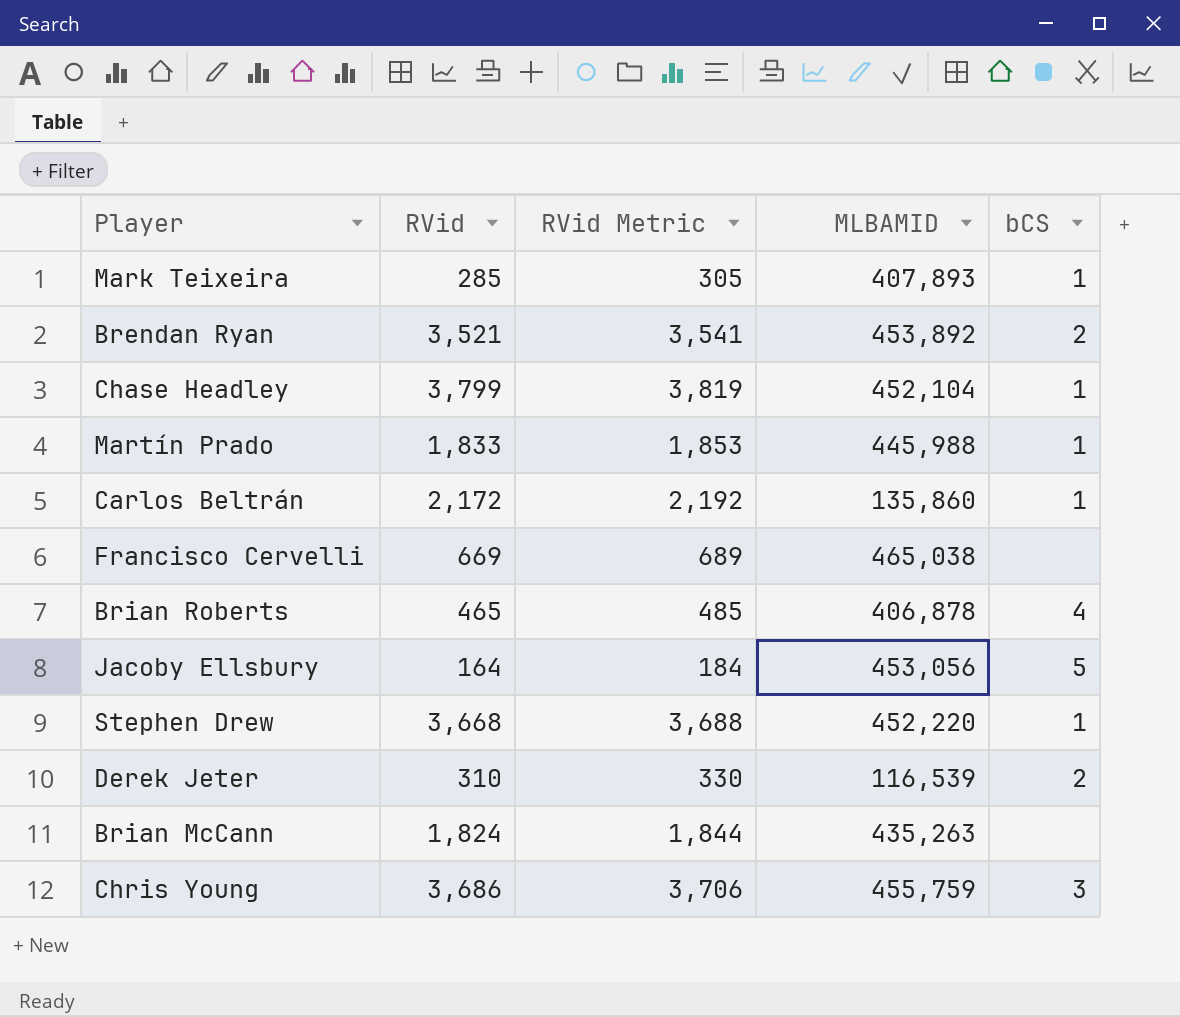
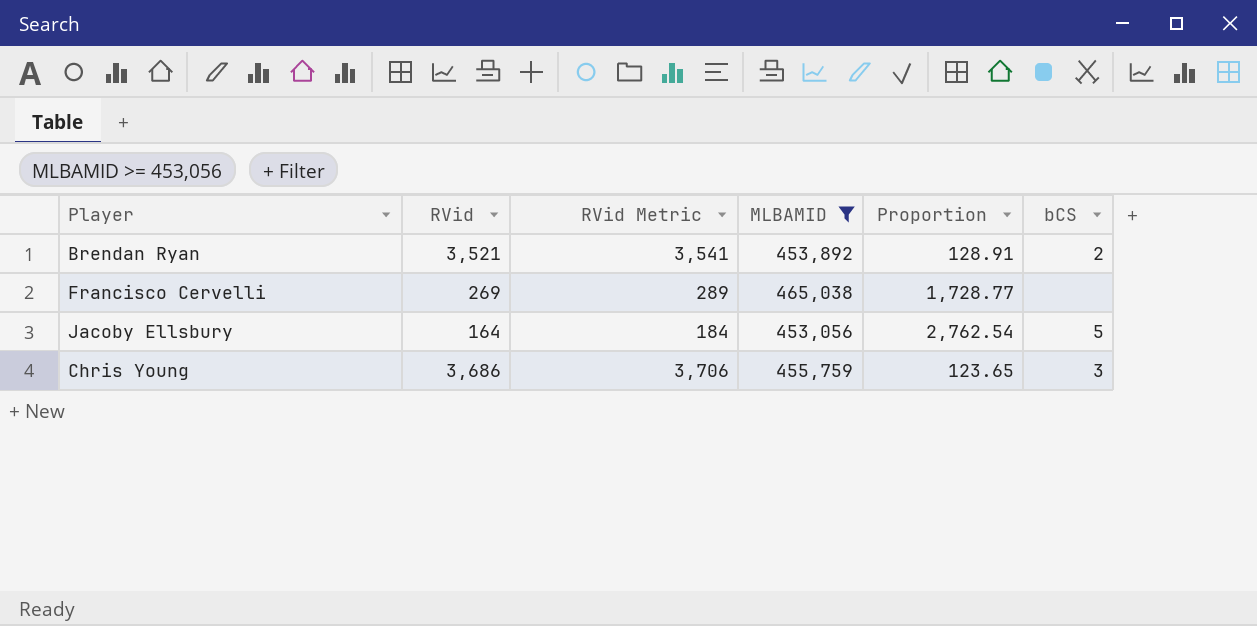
filter: none -> MLBAMID >= 453,056
column Proportion | formula: none -> [MLBAMID] / [RVid]
Francisco Cervelli | RVid: 669 -> 269
Francisco Cervelli | RVid Metric: 689 -> 289

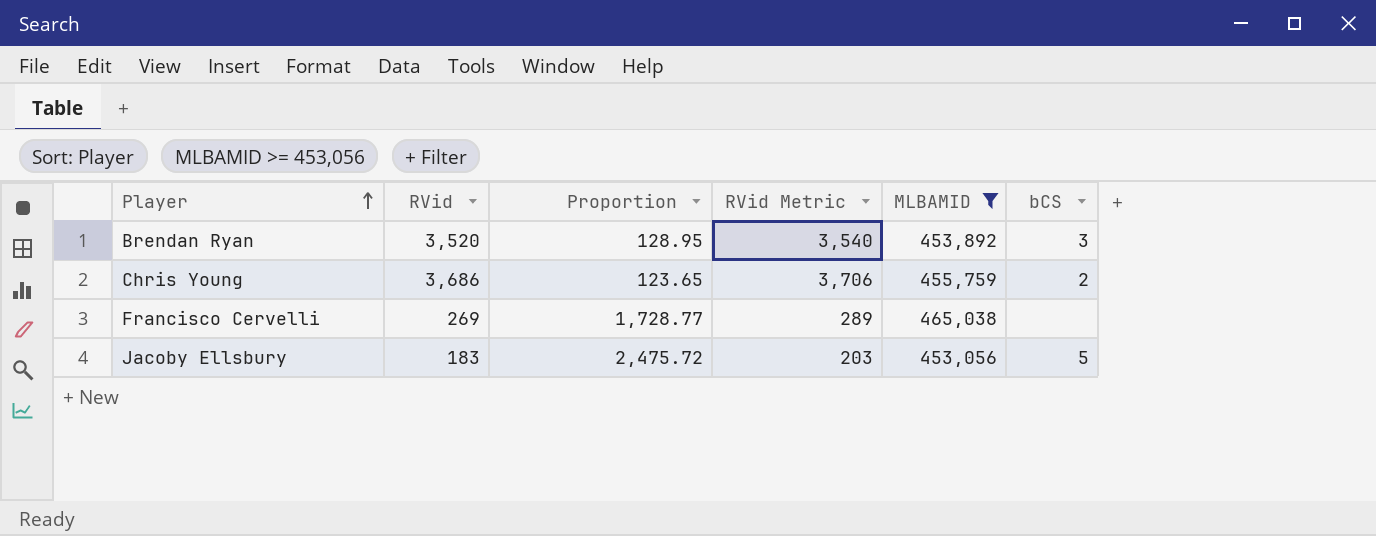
row order: none -> Player ascending
column Proportion | position: 5 -> 3
Brendan Ryan | RVid: 3,521 -> 3,520
Brendan Ryan | Proportion: 128.91 -> 128.95
Brendan Ryan | RVid Metric: 3,541 -> 3,540
Brendan Ryan | bCS: 2 -> 3
Chris Young | bCS: 3 -> 2
Jacoby Ellsbury | RVid: 164 -> 183
Jacoby Ellsbury | Proportion: 2,762.54 -> 2,475.72
Jacoby Ellsbury | RVid Metric: 184 -> 203

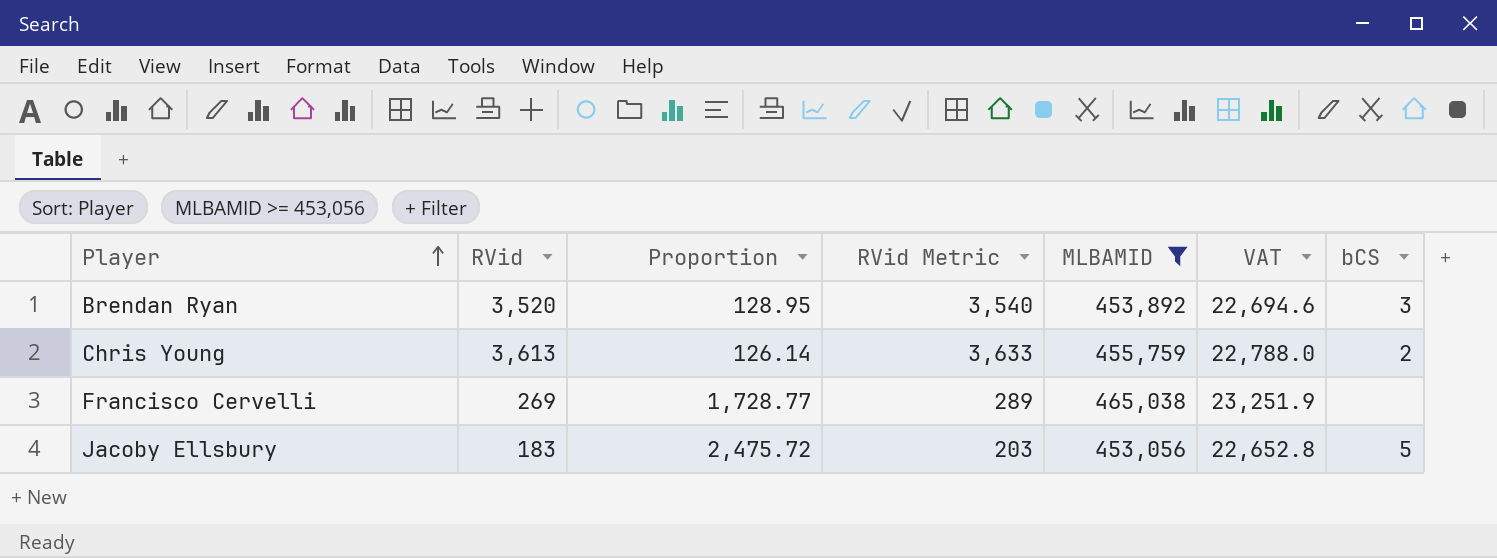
column VAT | formula: none -> [MLBAMID] * 0.05
Chris Young | RVid: 3,686 -> 3,613
Chris Young | Proportion: 123.65 -> 126.14
Chris Young | RVid Metric: 3,706 -> 3,633

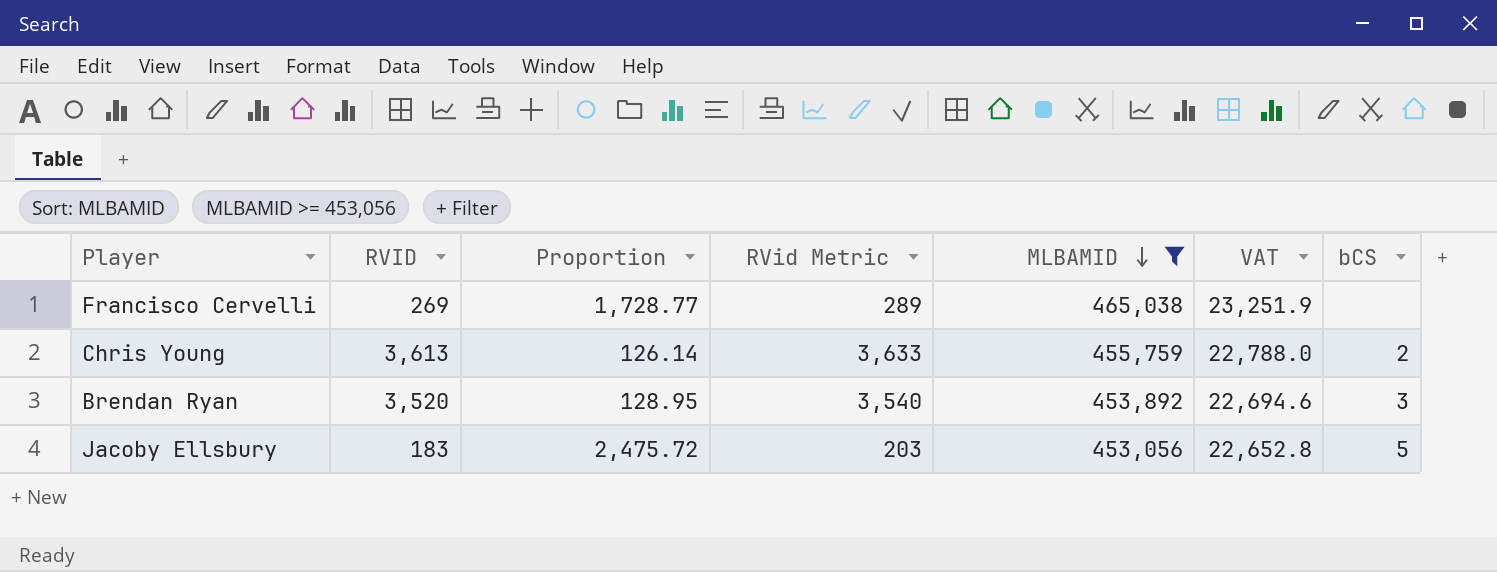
row order: Player ascending -> MLBAMID descending
column name: RVid -> RVID

